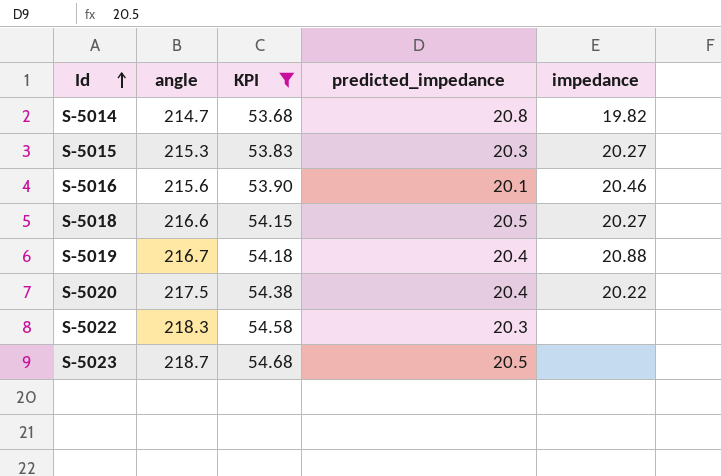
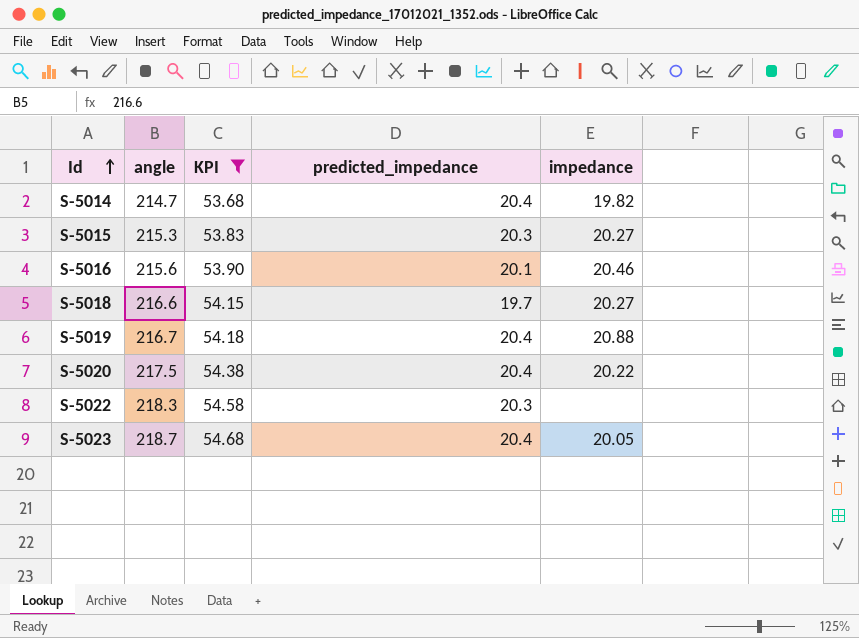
S-5014 | predicted_impedance: 20.8 -> 20.4
S-5018 | predicted_impedance: 20.5 -> 19.7
S-5023 | predicted_impedance: 20.5 -> 20.4
S-5023 | impedance: none -> 20.05

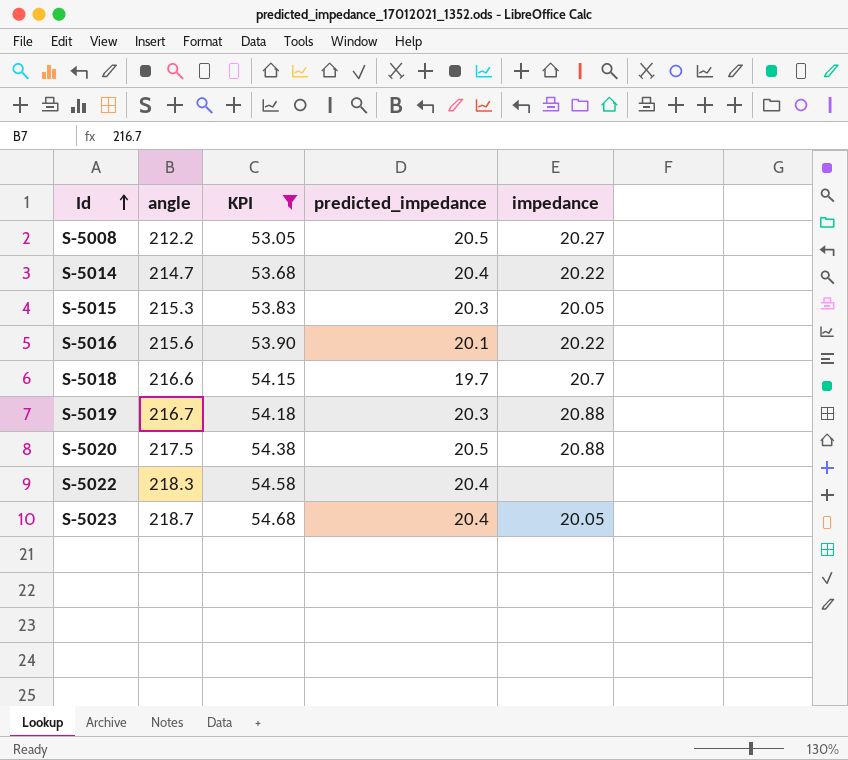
row S-5008: none -> 212.2 | 53.05 | 20.5 | 20.27
S-5014 | impedance: 19.82 -> 20.22
S-5015 | impedance: 20.27 -> 20.05
S-5016 | impedance: 20.46 -> 20.22
S-5018 | impedance: 20.27 -> 20.7
S-5019 | predicted_impedance: 20.4 -> 20.3
S-5020 | predicted_impedance: 20.4 -> 20.5
S-5020 | impedance: 20.22 -> 20.88
S-5022 | predicted_impedance: 20.3 -> 20.4

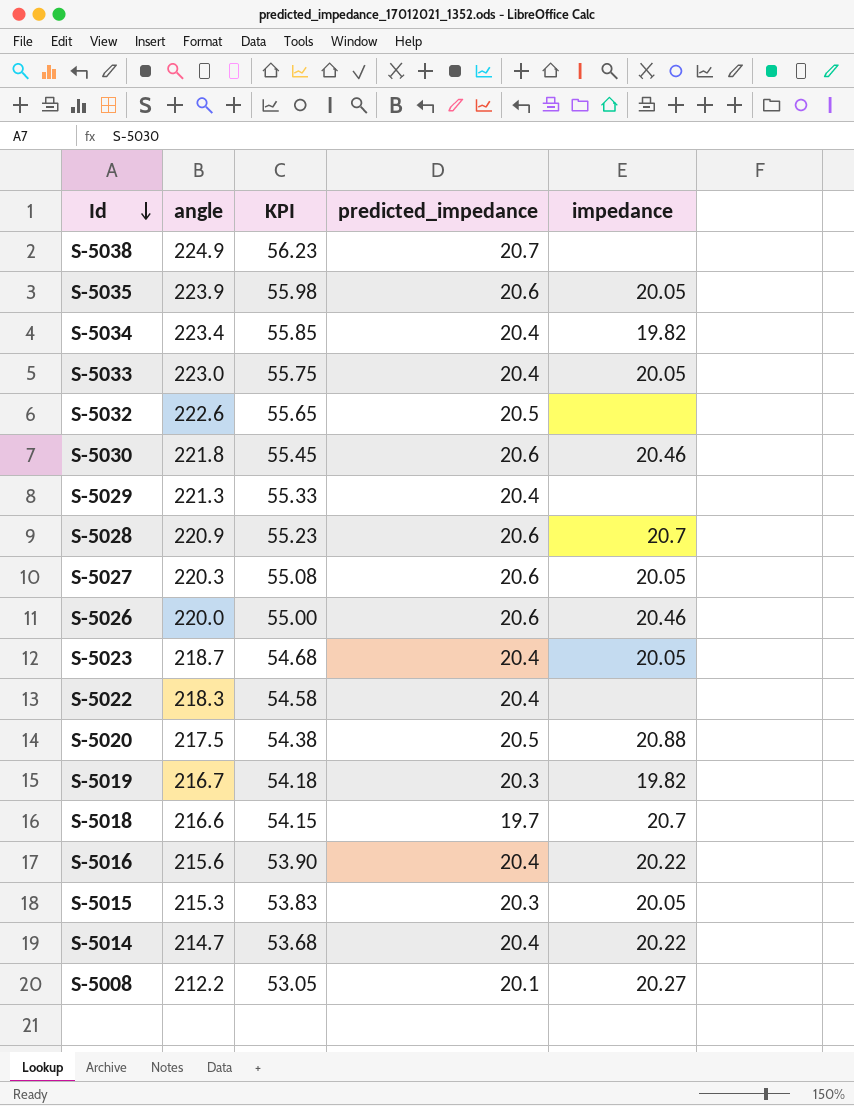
filter: KPI <= 54.68 -> none
row order: Id ascending -> Id descending
S-5019 | impedance: 20.88 -> 19.82
S-5016 | predicted_impedance: 20.1 -> 20.4
S-5008 | predicted_impedance: 20.5 -> 20.1

